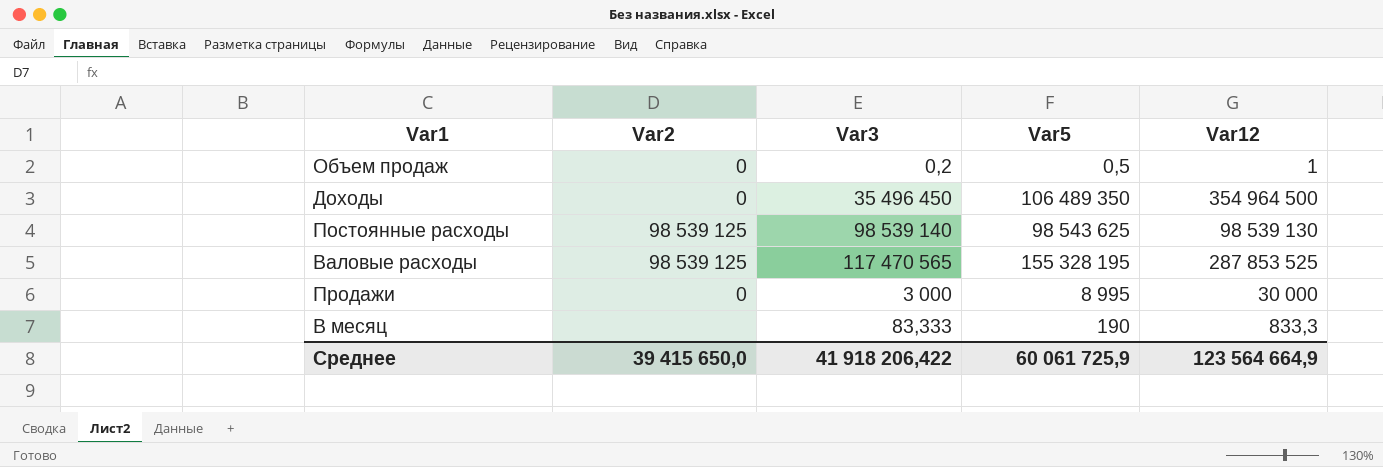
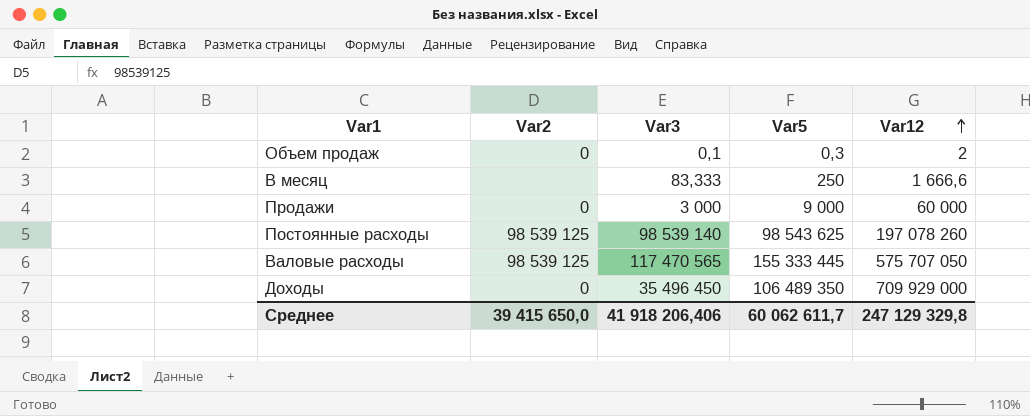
row order: none -> Var12 ascending
Объем продаж | Var3: 0,2 -> 0,1
Объем продаж | Var5: 0,5 -> 0,3
Объем продаж | Var12: 1 -> 2
В месяц | Var5: 190 -> 250
В месяц | Var12: 833,3 -> 1 666,6
Продажи | Var5: 8 995 -> 9 000
Продажи | Var12: 30 000 -> 60 000
Постоянные расходы | Var12: 98 539 130 -> 197 078 260
Валовые расходы | Var5: 155 328 195 -> 155 333 445
Валовые расходы | Var12: 287 853 525 -> 575 707 050
Доходы | Var12: 354 964 500 -> 709 929 000
Среднее | Var3: 41 918 206,422 -> 41 918 206,406
Среднее | Var5: 60 061 725,9 -> 60 062 611,7
Среднее | Var12: 123 564 664,9 -> 247 129 329,8

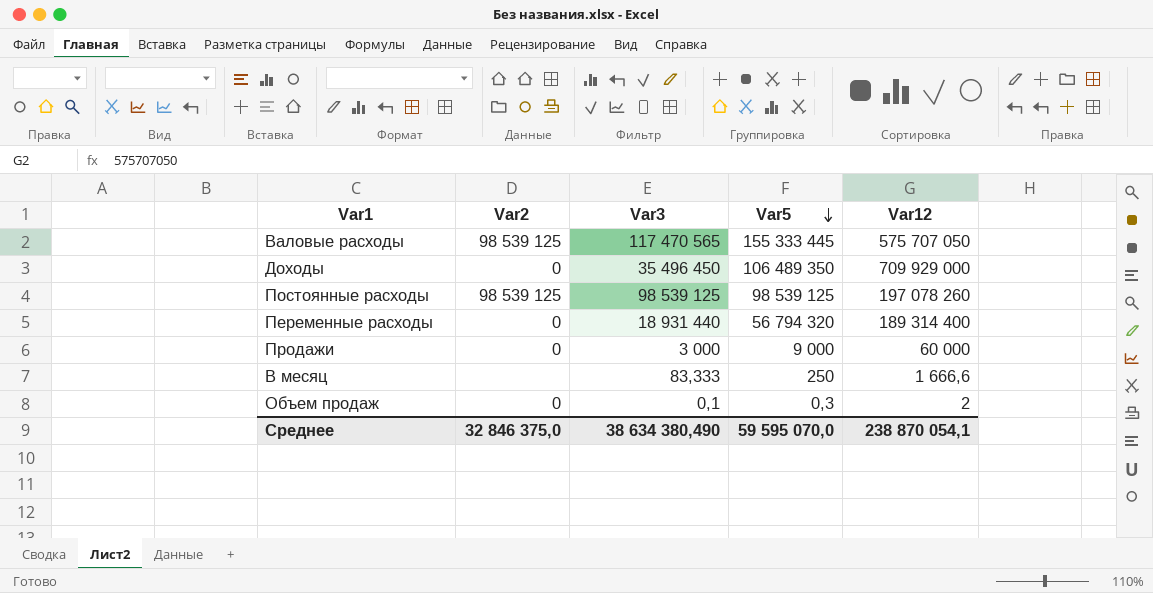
row order: Var12 ascending -> Var5 descending
Постоянные расходы | Var3: 98 539 140 -> 98 539 125
Постоянные расходы | Var5: 98 543 625 -> 98 539 125
row Переменные расходы: none -> 0 | 18 931 440 | 56 794 320 | 189 314 400
Среднее | Var2: 39 415 650,0 -> 32 846 375,0
Среднее | Var3: 41 918 206,406 -> 38 634 380,490
Среднее | Var5: 60 062 611,7 -> 59 595 070,0
Среднее | Var12: 247 129 329,8 -> 238 870 054,1

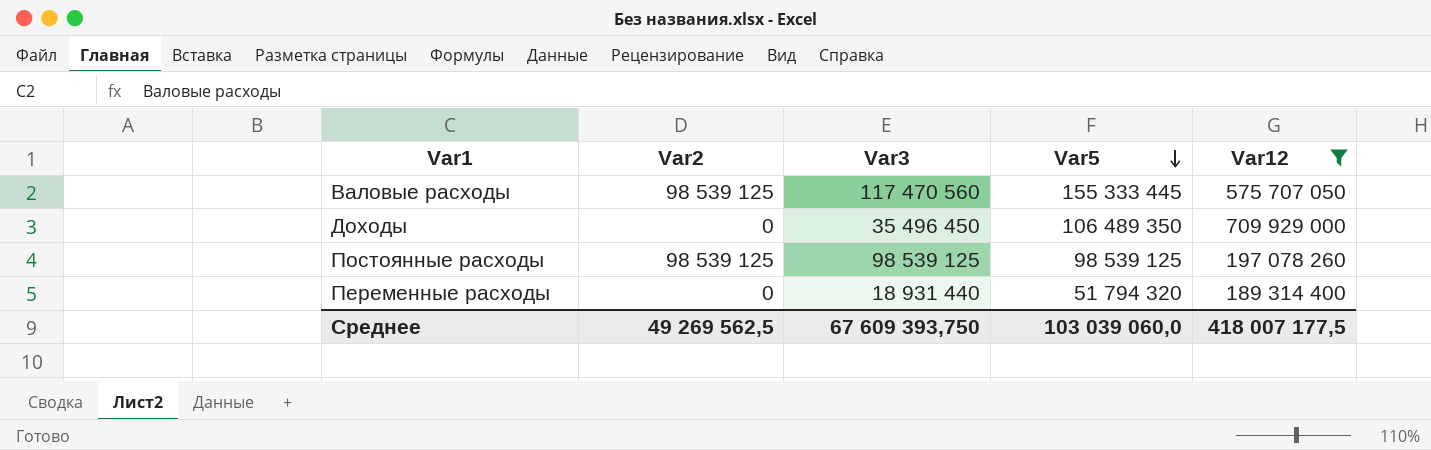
filter: none -> Var12 >= 189 314 400
Валовые расходы | Var3: 117 470 565 -> 117 470 560
Переменные расходы | Var5: 56 794 320 -> 51 794 320
Среднее | Var2: 32 846 375,0 -> 49 269 562,5
Среднее | Var3: 38 634 380,490 -> 67 609 393,750
Среднее | Var5: 59 595 070,0 -> 103 039 060,0
Среднее | Var12: 238 870 054,1 -> 418 007 177,5

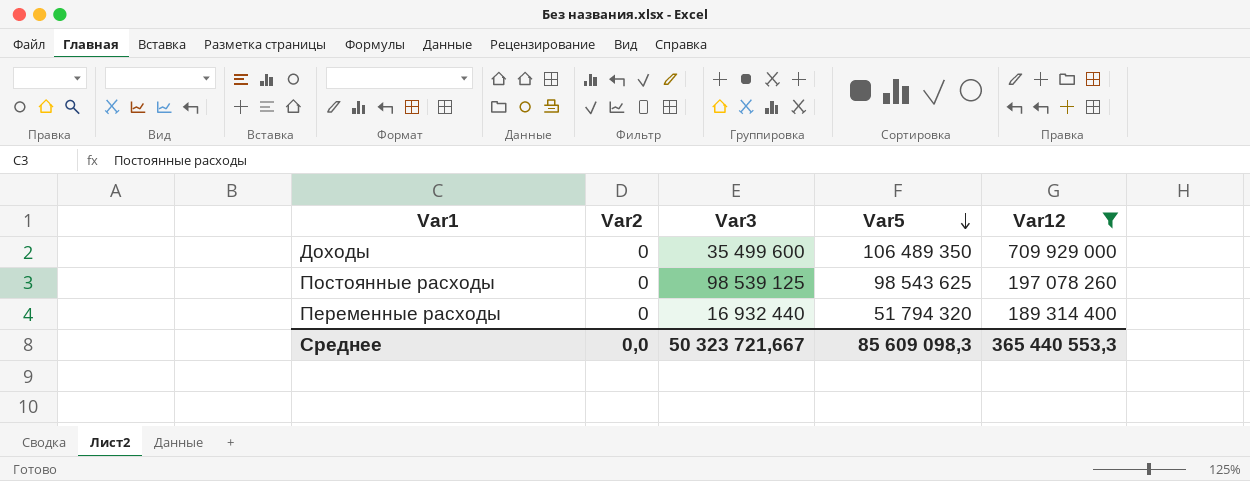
row Валовые расходы: 98 539 125 | 117 470 560 | 155 333 445 | 575 707 050 -> none
Доходы | Var3: 35 496 450 -> 35 499 600
Постоянные расходы | Var2: 98 539 125 -> 0
Постоянные расходы | Var5: 98 539 125 -> 98 543 625
Переменные расходы | Var3: 18 931 440 -> 16 932 440
Среднее | Var2: 49 269 562,5 -> 0,0
Среднее | Var3: 67 609 393,750 -> 50 323 721,667
Среднее | Var5: 103 039 060,0 -> 85 609 098,3
Среднее | Var12: 418 007 177,5 -> 365 440 553,3

